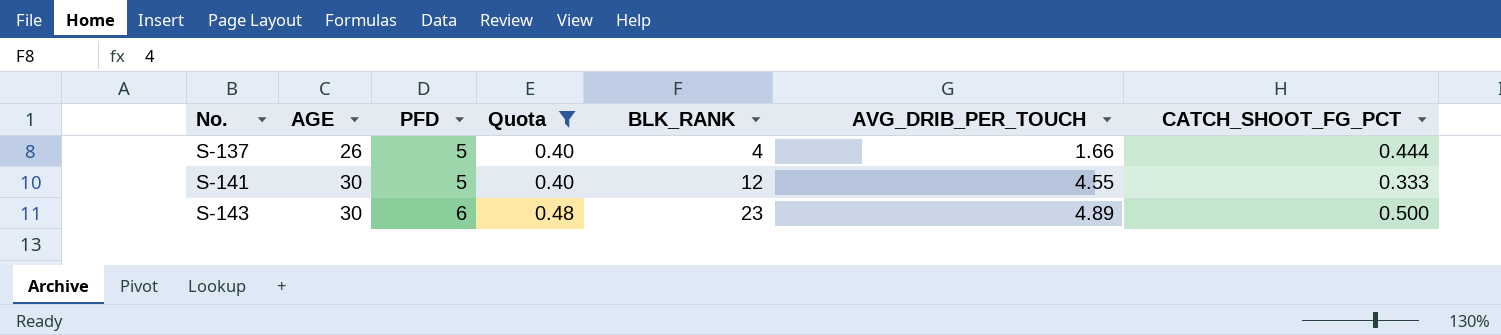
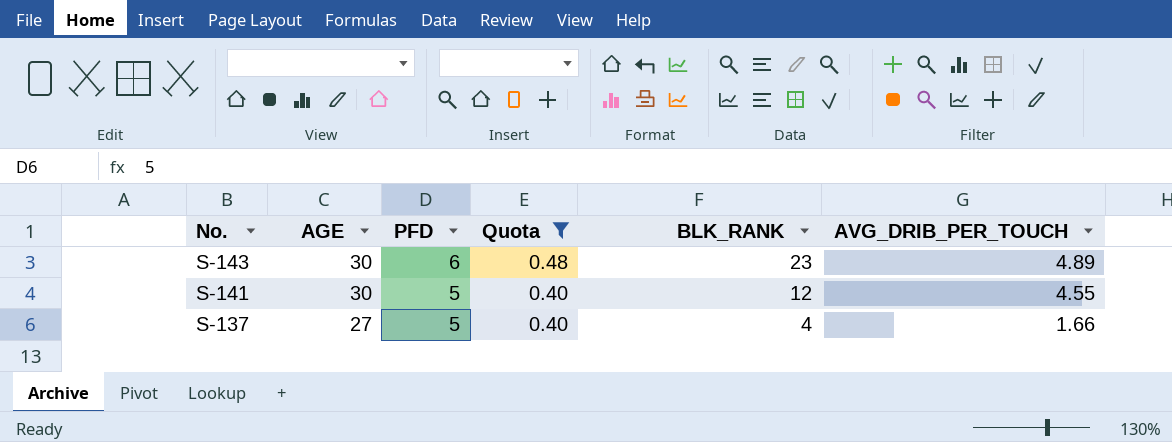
row order: No. ascending -> No. descending
column CATCH_SHOOT_FG_PCT | position: 7 -> none
S-137 | AGE: 26 -> 27

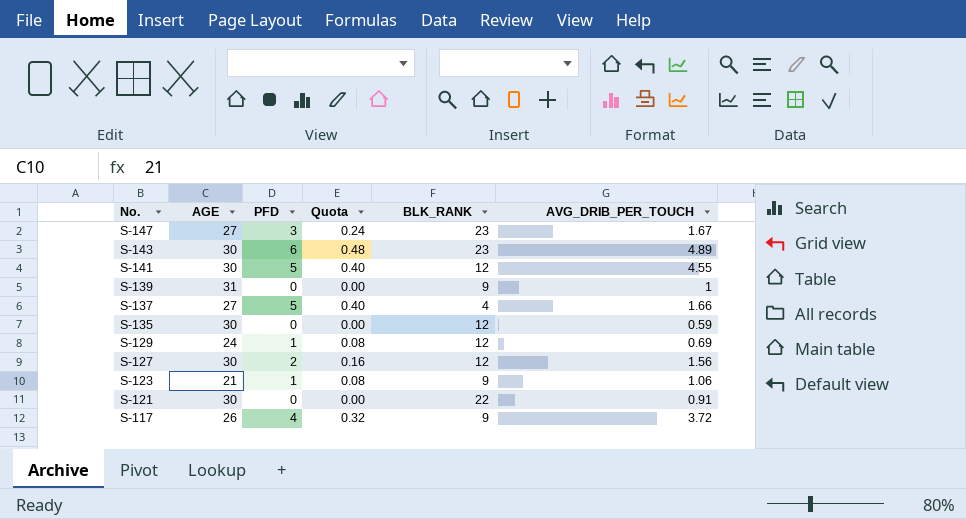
filter: Quota >= 0.40 -> none

